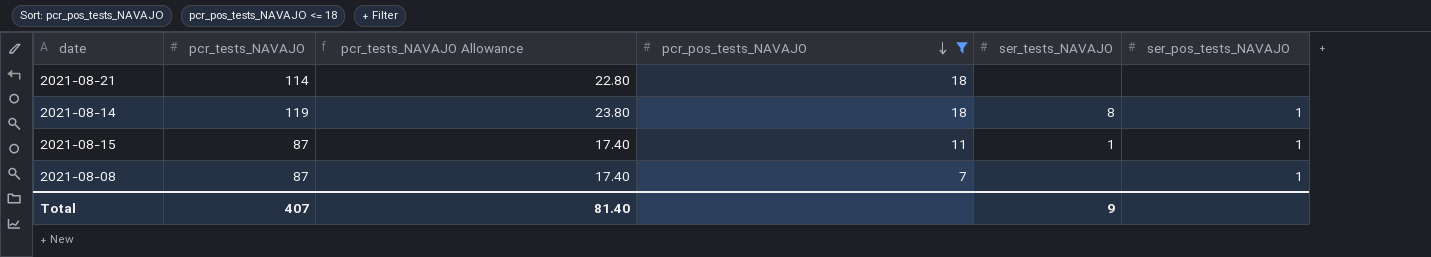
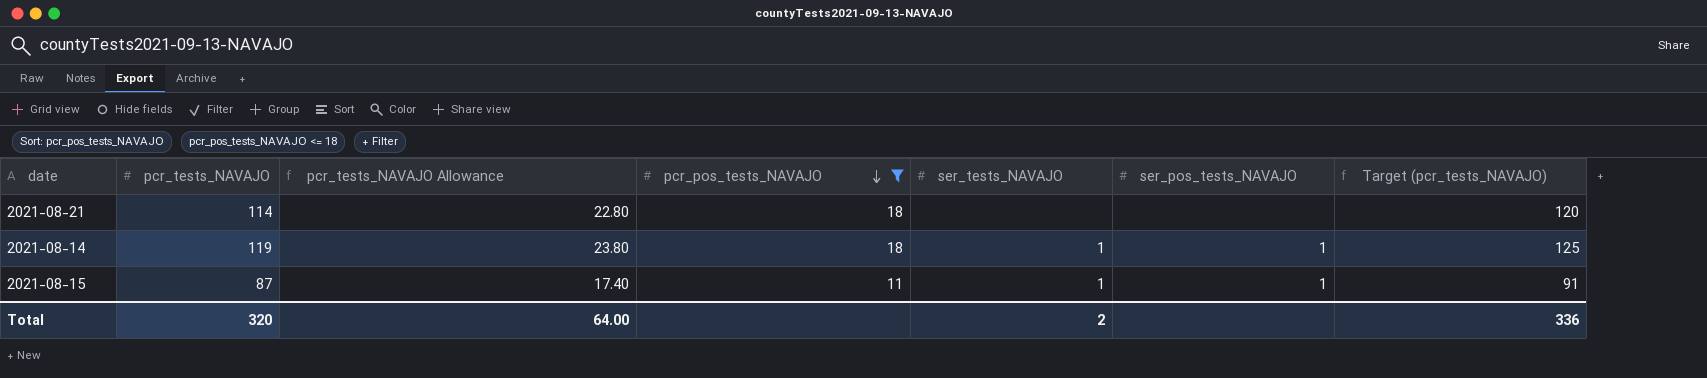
column Target (pcr_tests_NAVAJO) | formula: none -> [pcr_tests_NAVAJO] * 1.05
row 2021-08-08: 87 | 17.40 | 7 | none | 1 -> none
2021-08-14 | ser_tests_NAVAJO: 8 -> 1
Total | pcr_tests_NAVAJO: 407 -> 320
Total | pcr_tests_NAVAJO Allowance: 81.40 -> 64.00
Total | ser_tests_NAVAJO: 9 -> 2

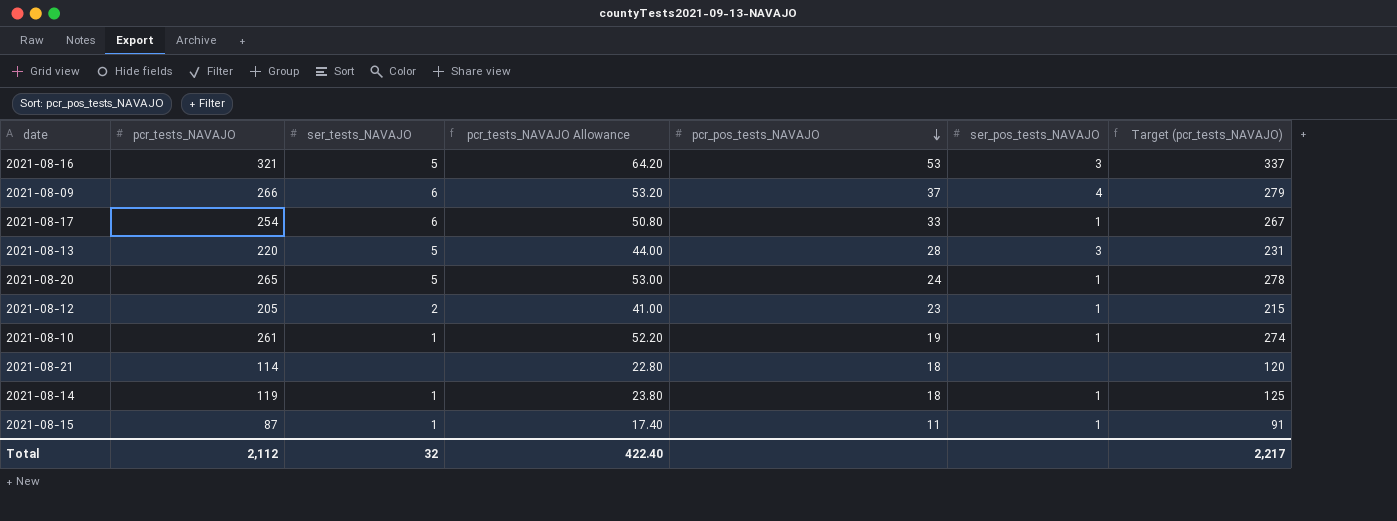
filter: pcr_pos_tests_NAVAJO <= 18 -> none
column ser_tests_NAVAJO | position: 5 -> 3
Total | pcr_tests_NAVAJO: 320 -> 2,112
Total | ser_tests_NAVAJO: 2 -> 32
Total | pcr_tests_NAVAJO Allowance: 64.00 -> 422.40
Total | Target (pcr_tests_NAVAJO): 336 -> 2,217

